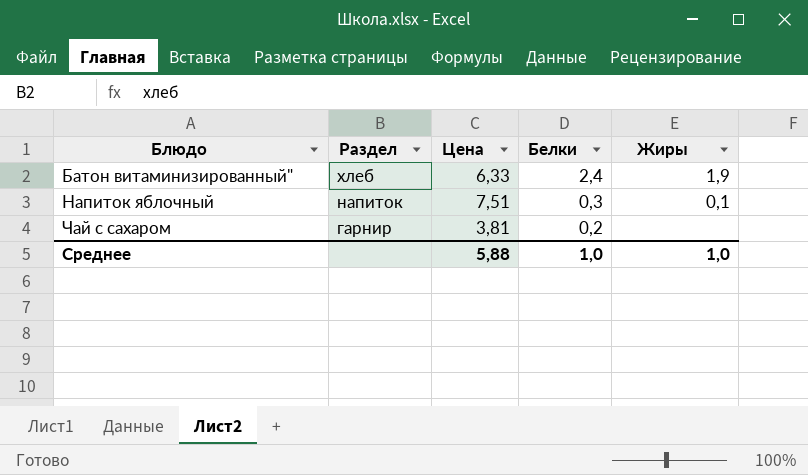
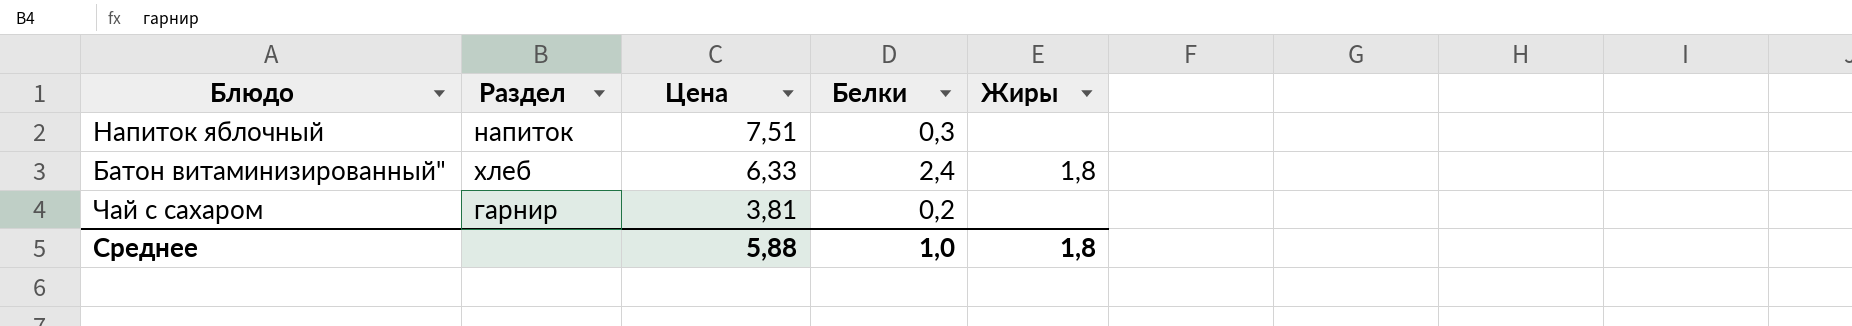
row order: Блюдо ascending -> Цена descending
Напиток яблочный | Жиры: 0,1 -> none
Батон витаминизированный" | Жиры: 1,9 -> 1,8
Среднее | Жиры: 1,0 -> 1,8

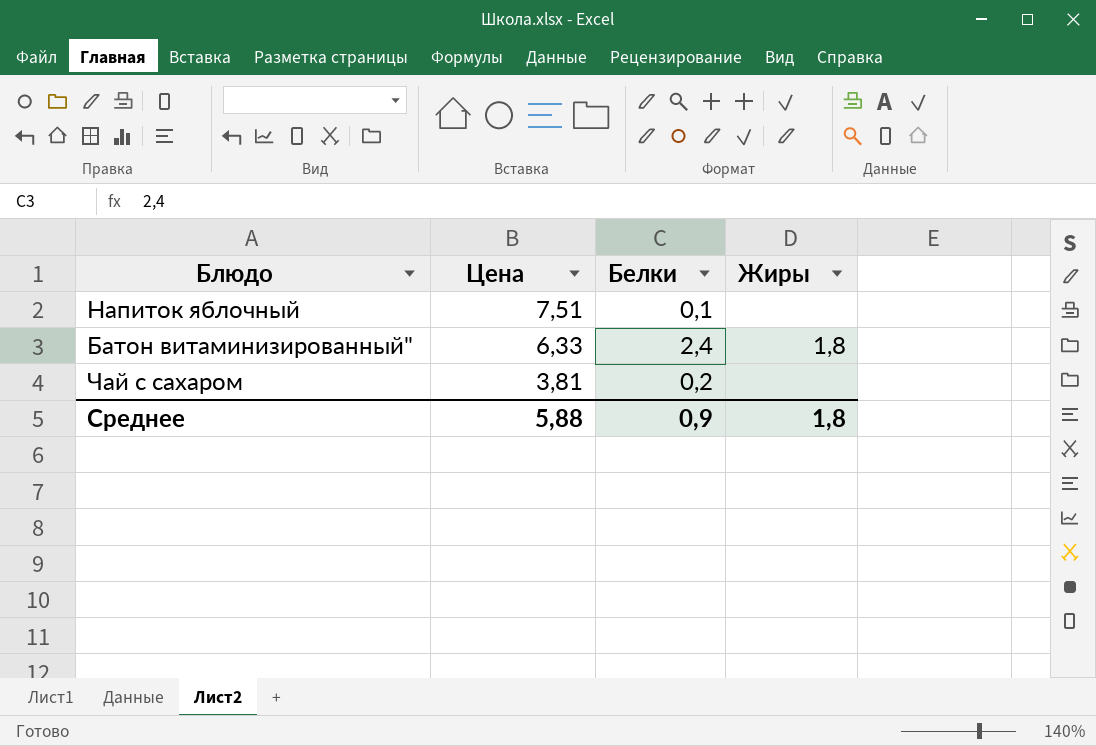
column Раздел | position: 2 -> none
Напиток яблочный | Белки: 0,3 -> 0,1
Среднее | Белки: 1,0 -> 0,9

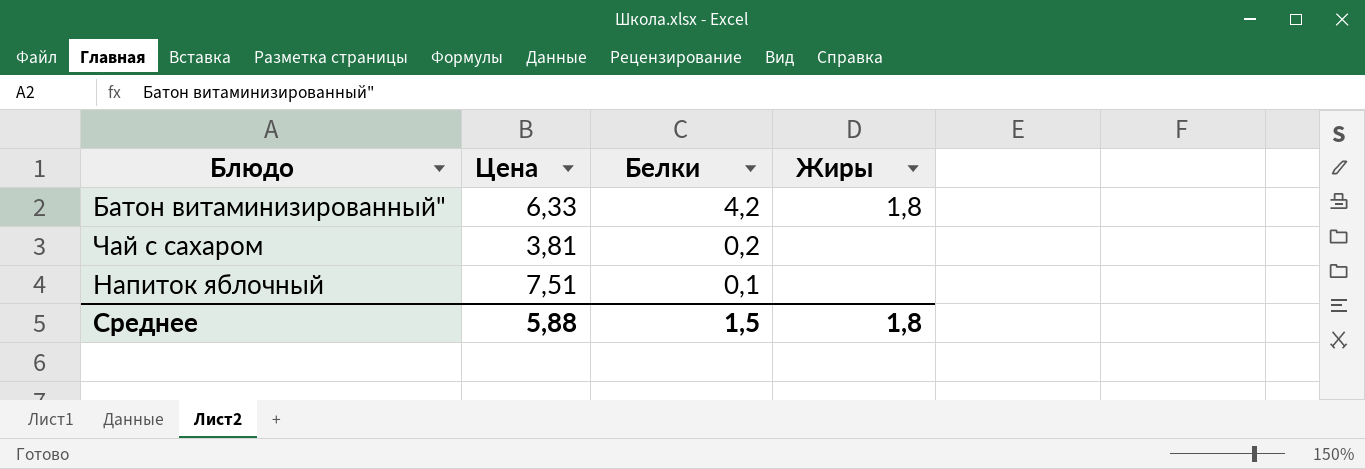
row order: Цена descending -> Белки descending
Батон витаминизированный" | Белки: 2,4 -> 4,2
Среднее | Белки: 0,9 -> 1,5

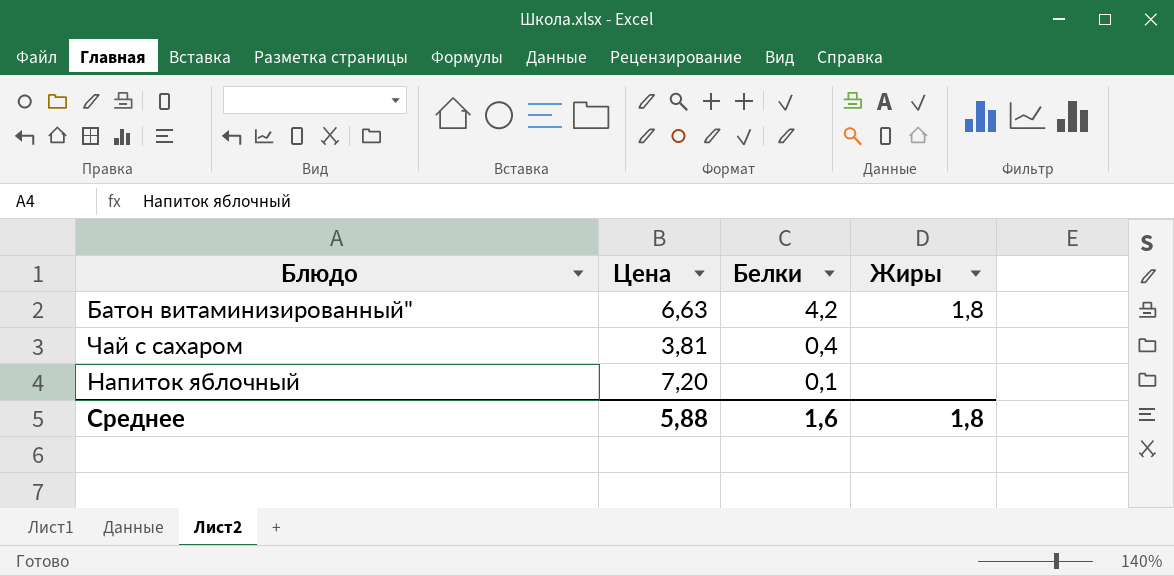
Батон витаминизированный" | Цена: 6,33 -> 6,63
Чай с сахаром | Белки: 0,2 -> 0,4
Напиток яблочный | Цена: 7,51 -> 7,20
Среднее | Белки: 1,5 -> 1,6

